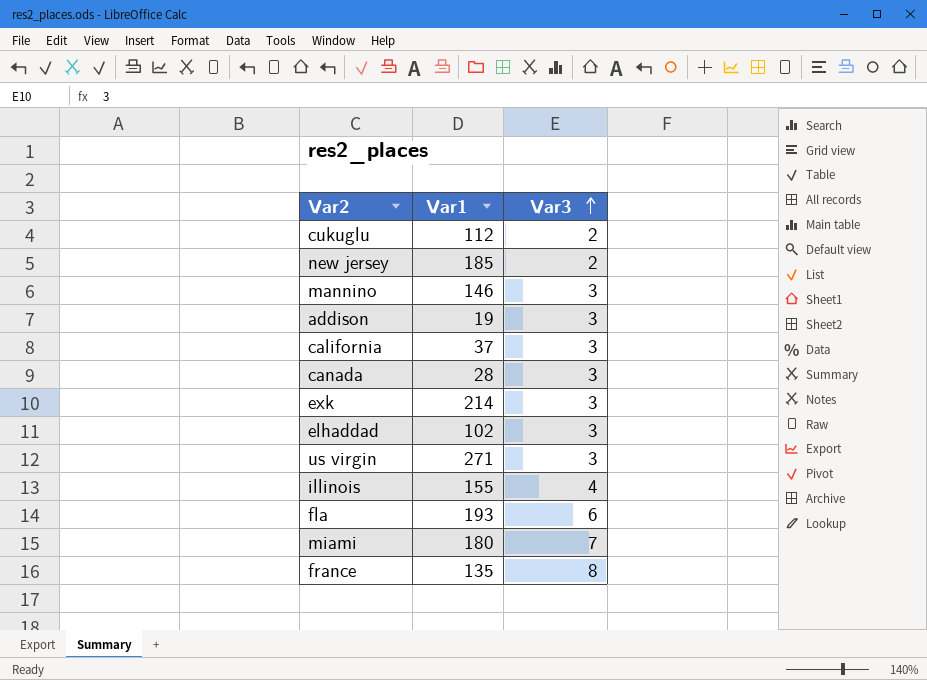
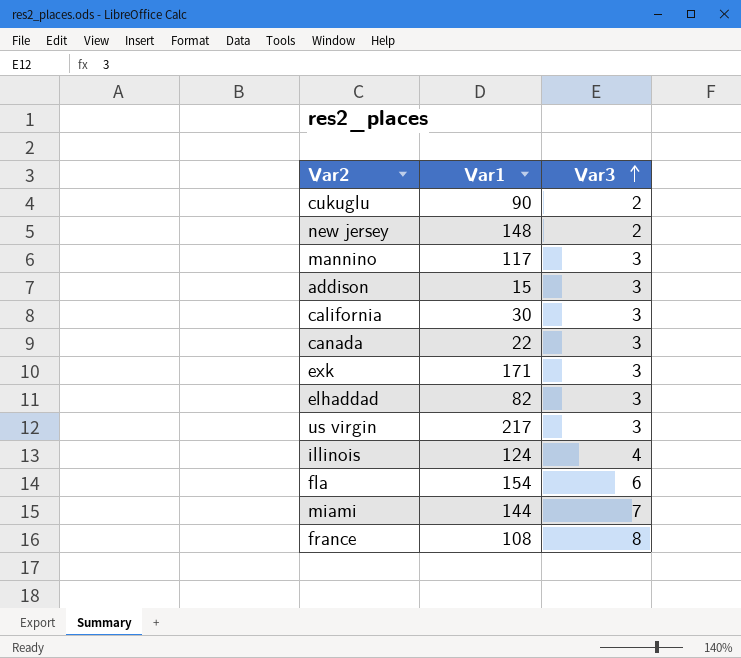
cukuglu | Var1: 112 -> 90
new jersey | Var1: 185 -> 148
mannino | Var1: 146 -> 117
addison | Var1: 19 -> 15
california | Var1: 37 -> 30
canada | Var1: 28 -> 22
exk | Var1: 214 -> 171
elhaddad | Var1: 102 -> 82
us virgin | Var1: 271 -> 217
illinois | Var1: 155 -> 124
fla | Var1: 193 -> 154
miami | Var1: 180 -> 144
france | Var1: 135 -> 108

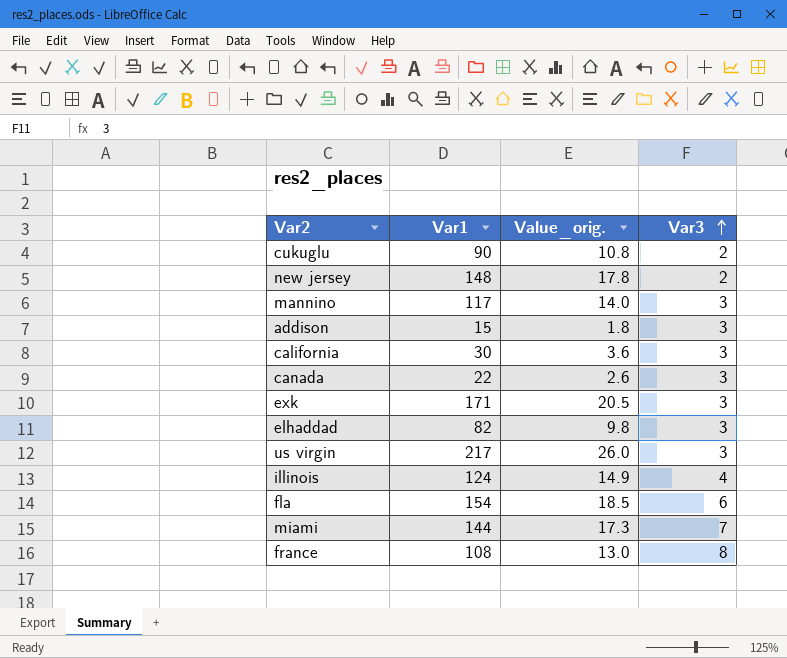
column Value_orig. | formula: none -> [Var1] * 0.12

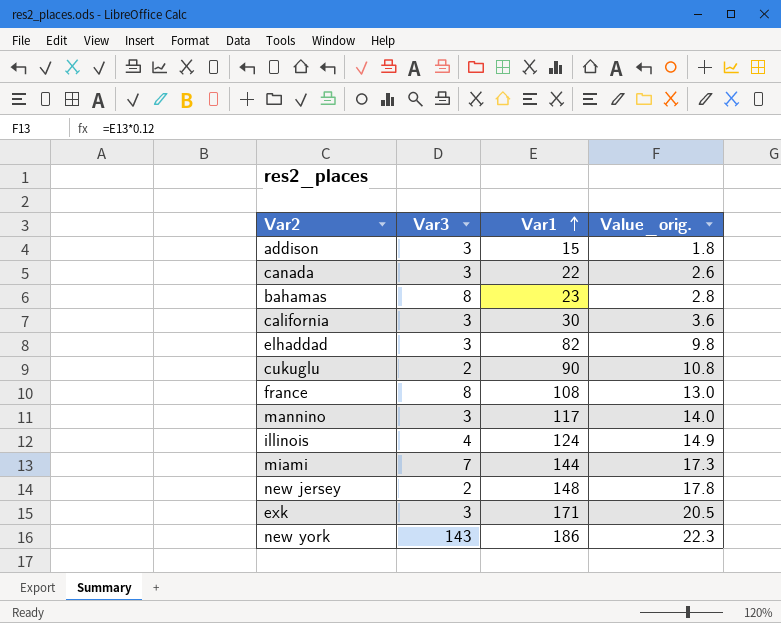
row order: Var3 ascending -> Var1 ascending
column Var3 | position: 4 -> 2
row us virgin: 217 | 26.0 | 3 -> none
row fla: 154 | 18.5 | 6 -> none
row bahamas: none -> 8 | 23 | 2.8
row new york: none -> 143 | 186 | 22.3

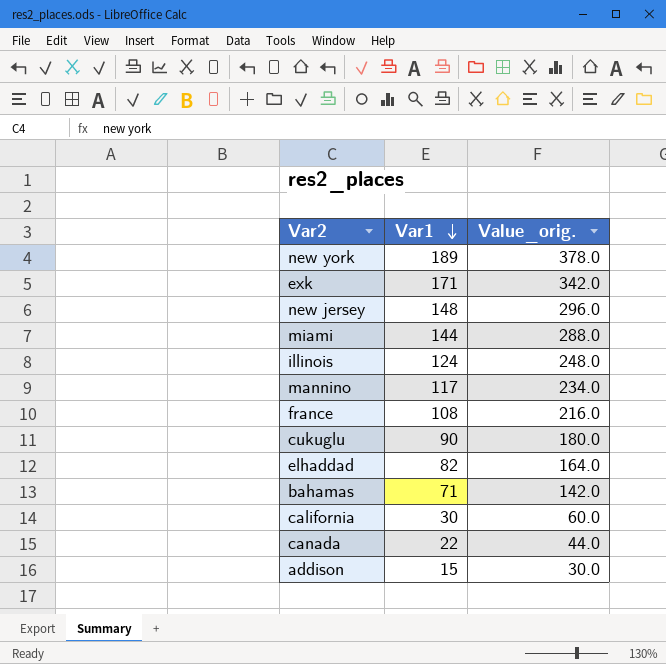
row order: Var1 ascending -> Var1 descending
column Var3 | position: 2 -> none
column Value_orig. | formula: [Var1] * 0.12 -> [Var1] * 2
new york | Var1: 186 -> 189
bahamas | Var1: 23 -> 71

